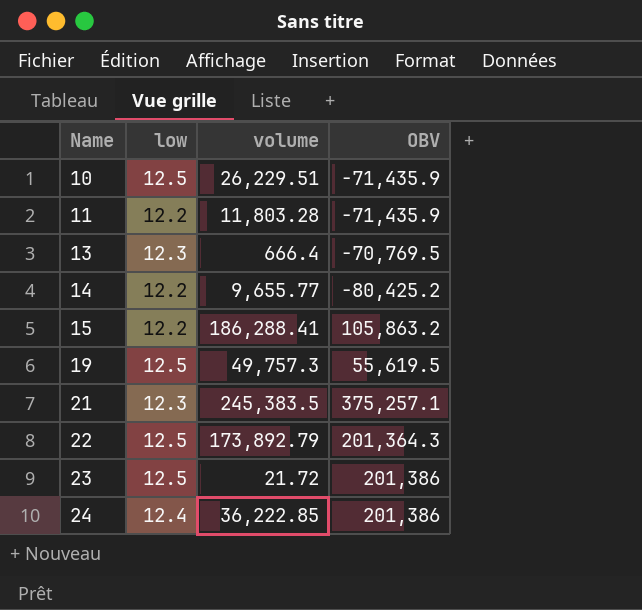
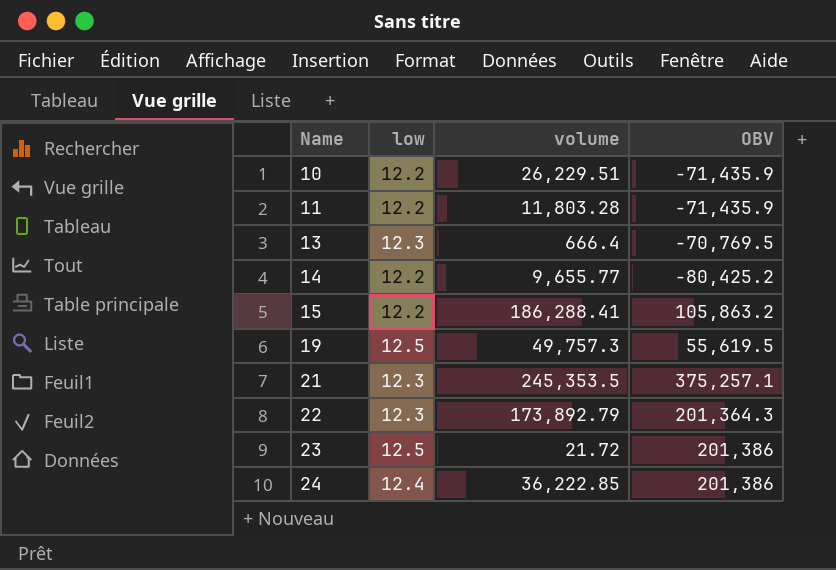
10 | low: 12.5 -> 12.2
21 | volume: 245,383.5 -> 245,353.5
22 | low: 12.5 -> 12.3

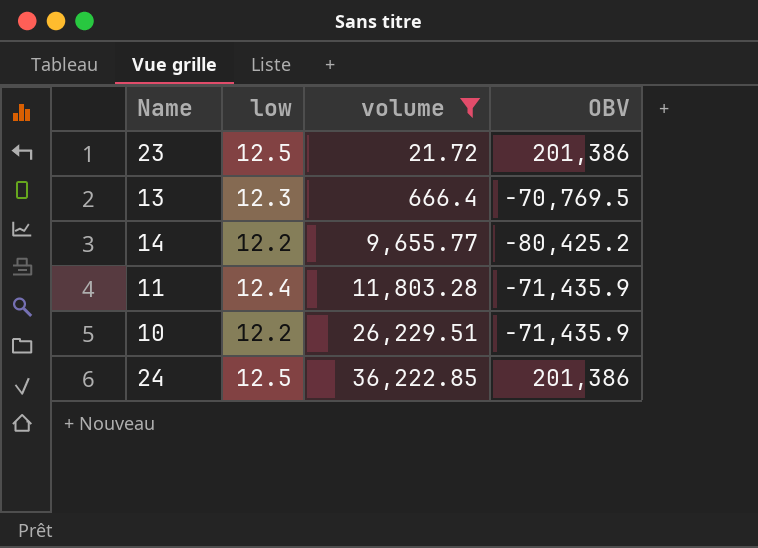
filter: none -> volume <= 36,222.85
row order: Name ascending -> volume ascending
11 | low: 12.2 -> 12.4
24 | low: 12.4 -> 12.5

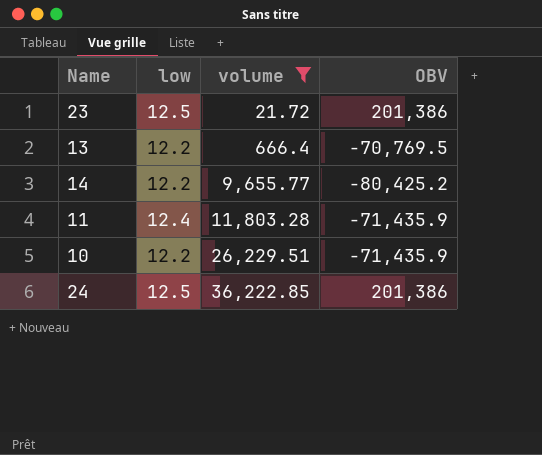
13 | low: 12.3 -> 12.2

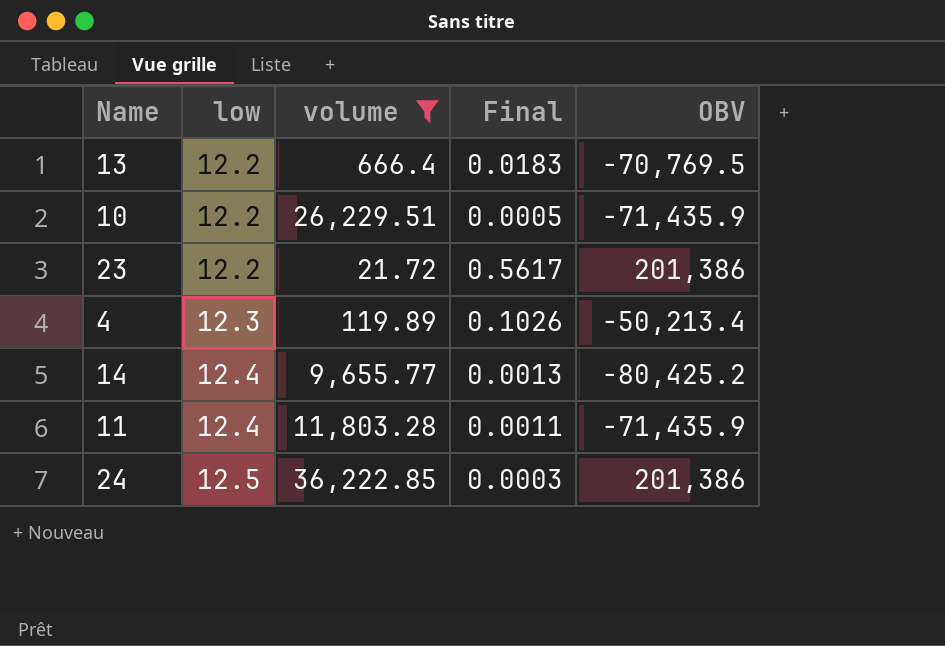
row order: volume ascending -> low ascending
column Final | formula: none -> [low] / [volume]
23 | low: 12.5 -> 12.2
row 4: none -> 12.3 | 119.89 | 0.1026 | -50,213.4
14 | low: 12.2 -> 12.4

